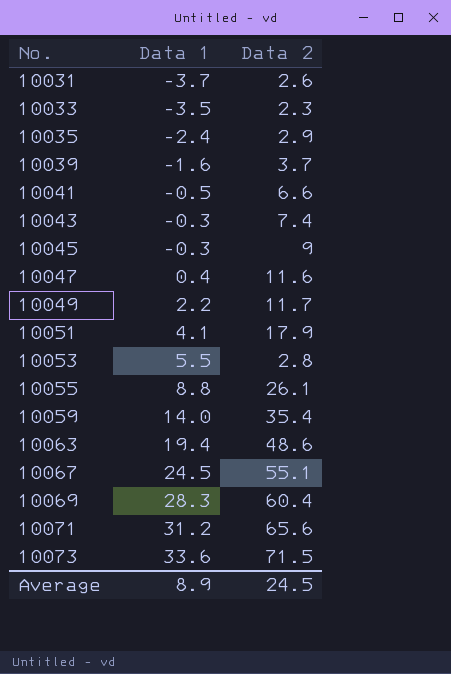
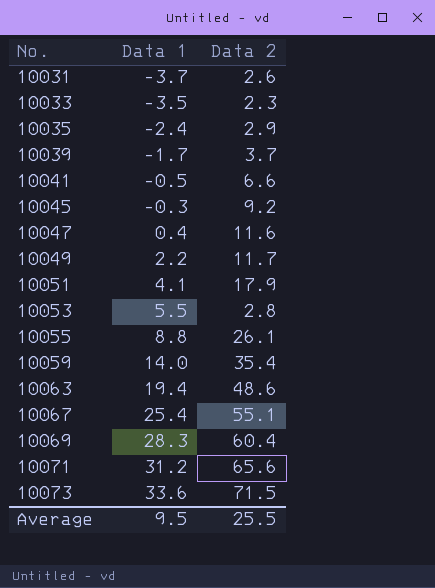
row 10043: -0.3 | 7.4 -> none
10039 | Data 1: -1.6 -> -1.7
10045 | Data 2: 9 -> 9.2
10067 | Data 1: 24.5 -> 25.4
Average | Data 1: 8.9 -> 9.5
Average | Data 2: 24.5 -> 25.5

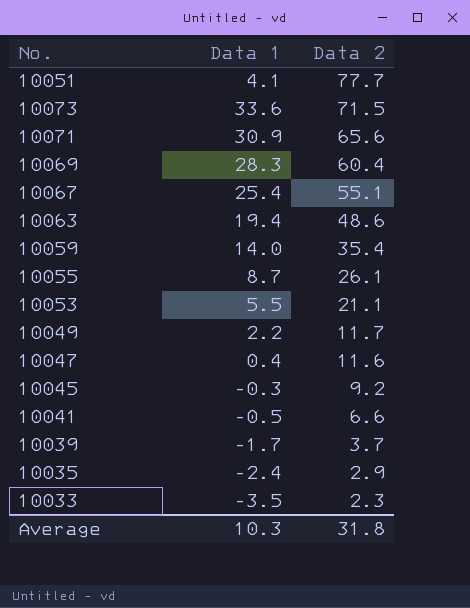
row order: No. ascending -> Data 2 descending
row 10031: -3.7 | 2.6 -> none
10051 | Data 2: 17.9 -> 77.7
10071 | Data 1: 31.2 -> 30.9
10055 | Data 1: 8.8 -> 8.7
10053 | Data 2: 2.8 -> 21.1
Average | Data 1: 9.5 -> 10.3
Average | Data 2: 25.5 -> 31.8

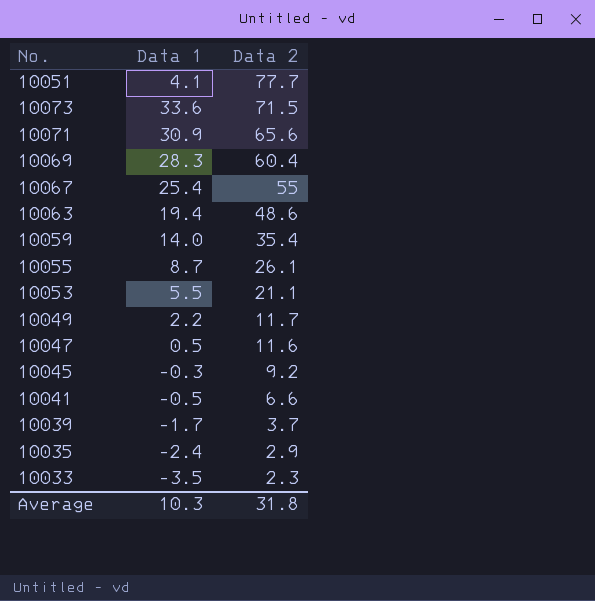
10067 | Data 2: 55.1 -> 55
10047 | Data 1: 0.4 -> 0.5

